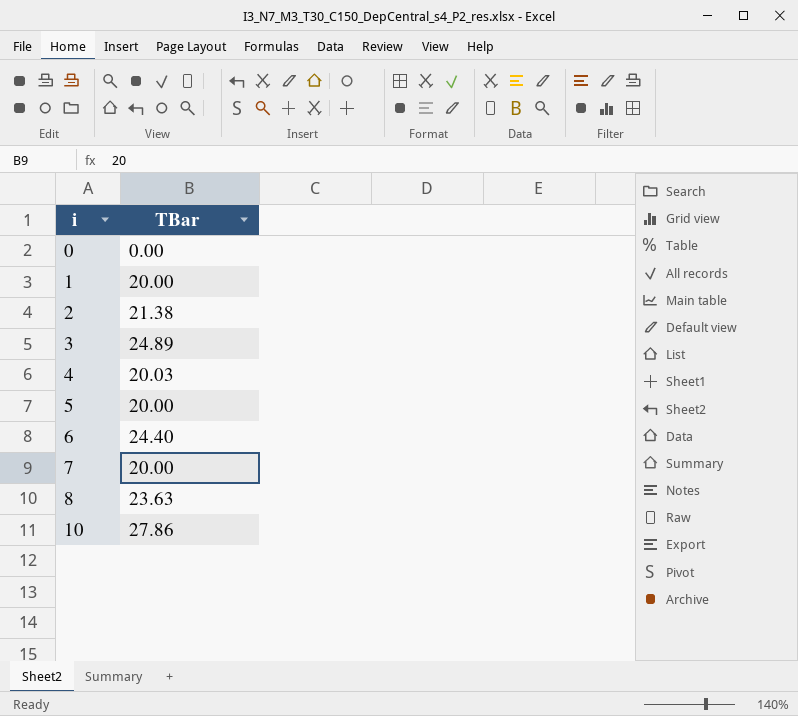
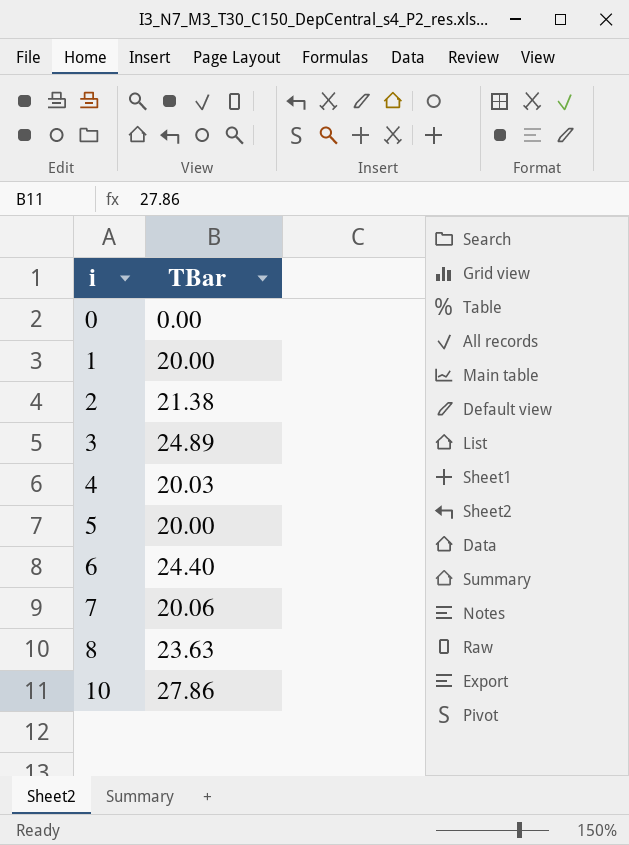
7 | TBar: 20.00 -> 20.06

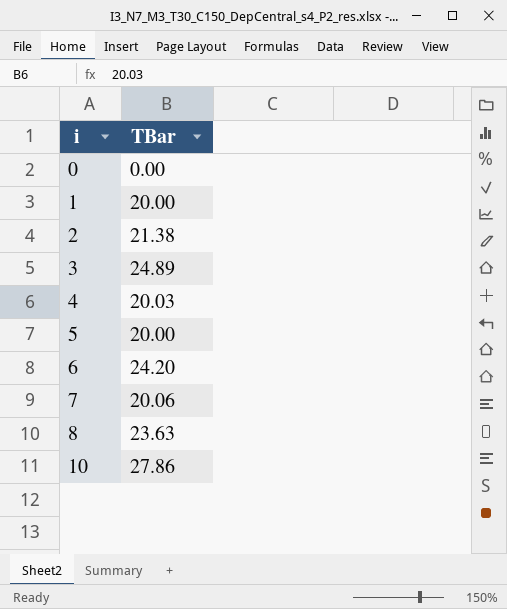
6 | TBar: 24.40 -> 24.20

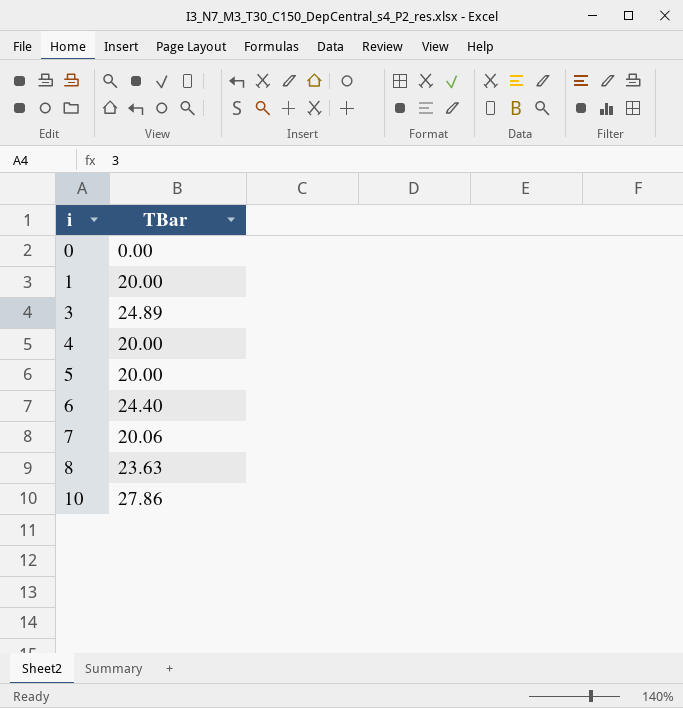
row 2: 21.38 -> none
4 | TBar: 20.03 -> 20.00
6 | TBar: 24.20 -> 24.40

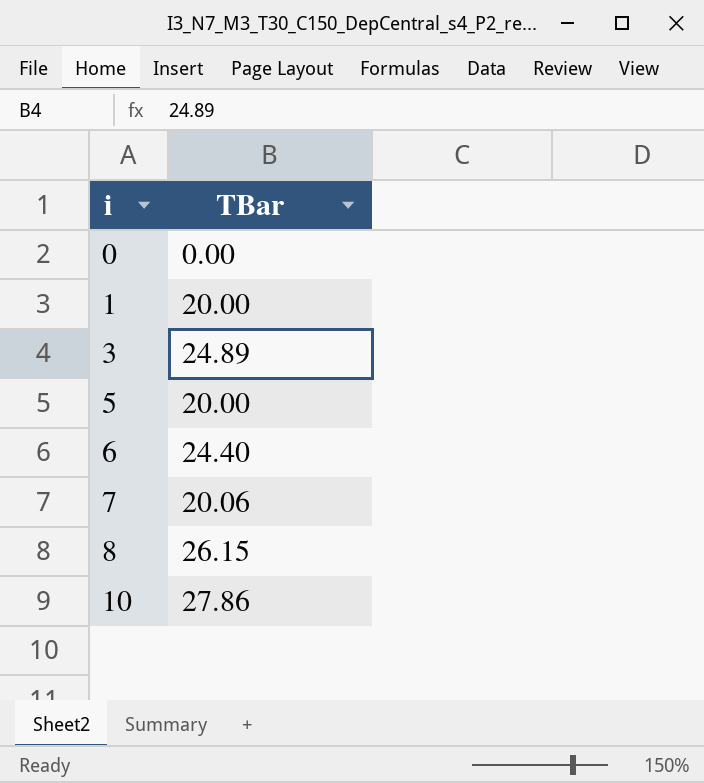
row 4: 20.00 -> none
8 | TBar: 23.63 -> 26.15

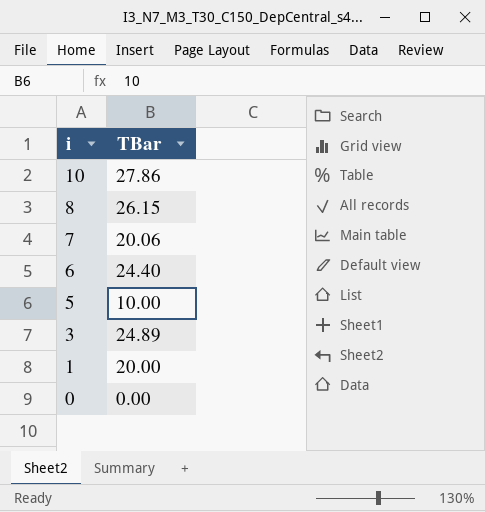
row order: i ascending -> i descending
5 | TBar: 20.00 -> 10.00

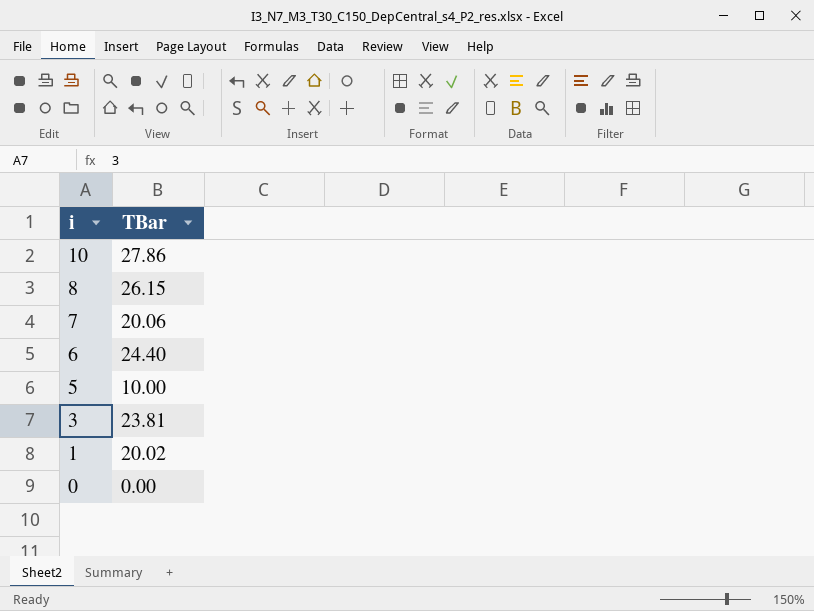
3 | TBar: 24.89 -> 23.81
1 | TBar: 20.00 -> 20.02

